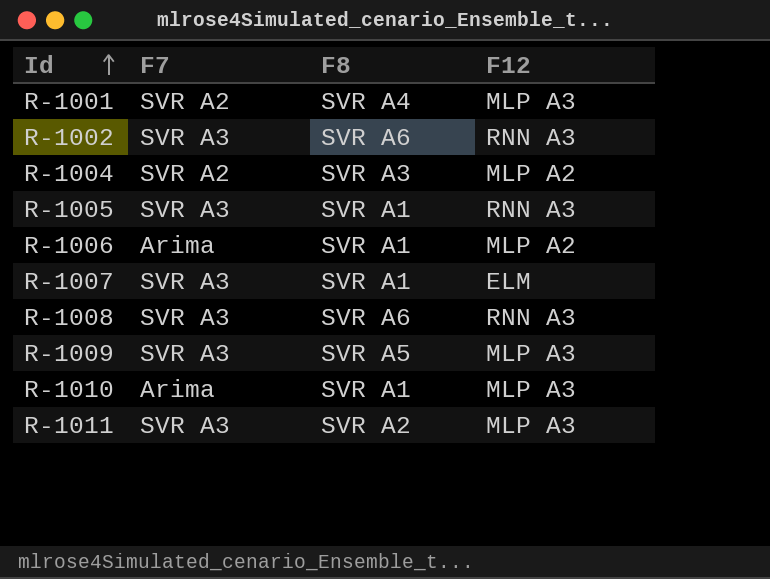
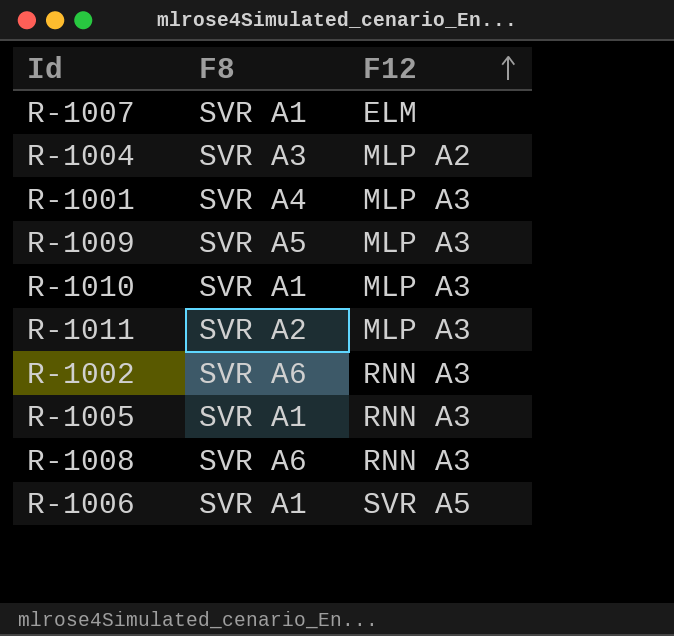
row order: Id ascending -> F12 ascending
column F7 | position: 2 -> none
R-1006 | F12: MLP A2 -> SVR A5

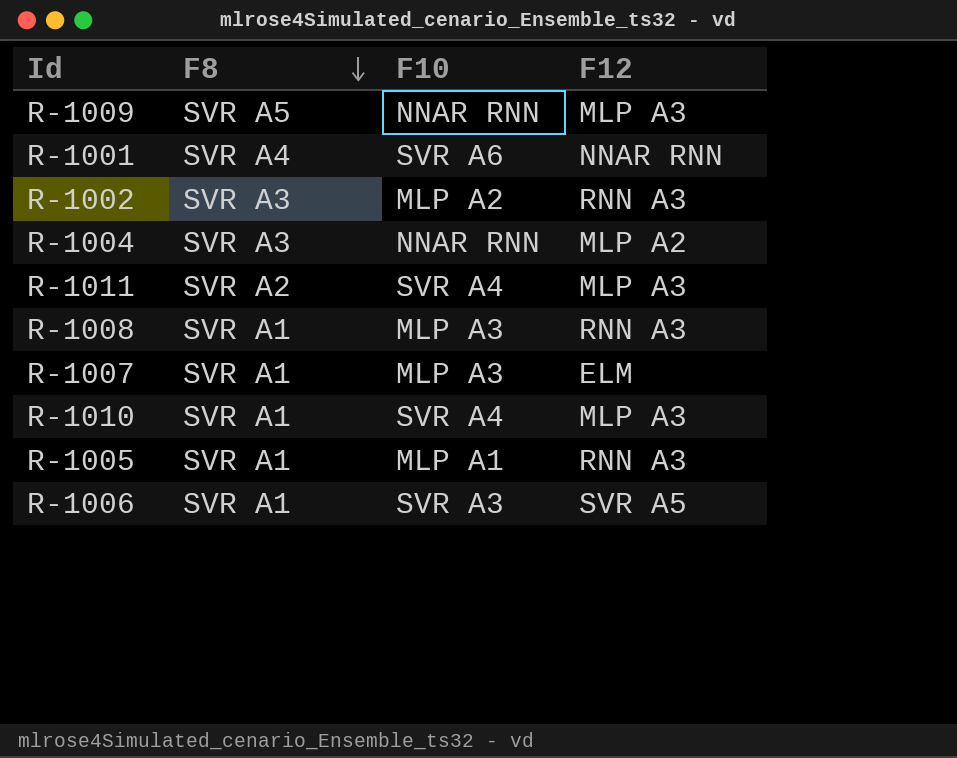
row order: F12 ascending -> F8 descending
column F10 | position: none -> 3
R-1001 | F12: MLP A3 -> NNAR RNN
R-1002 | F8: SVR A6 -> SVR A3
R-1008 | F8: SVR A6 -> SVR A1

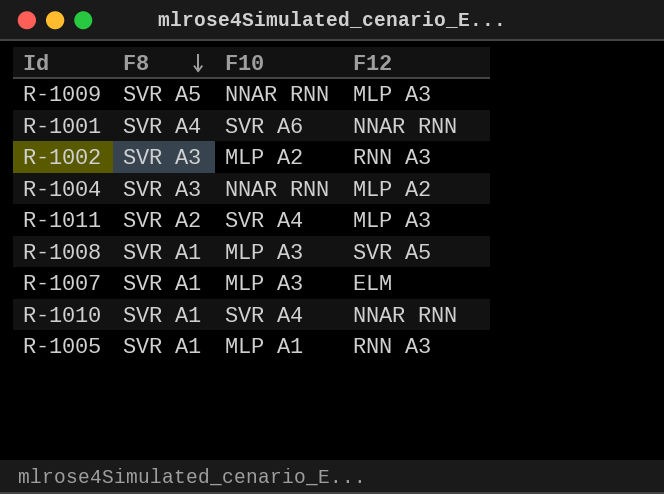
row R-1006: SVR A1 | SVR A3 | SVR A5 -> none
R-1008 | F12: RNN A3 -> SVR A5
R-1010 | F12: MLP A3 -> NNAR RNN

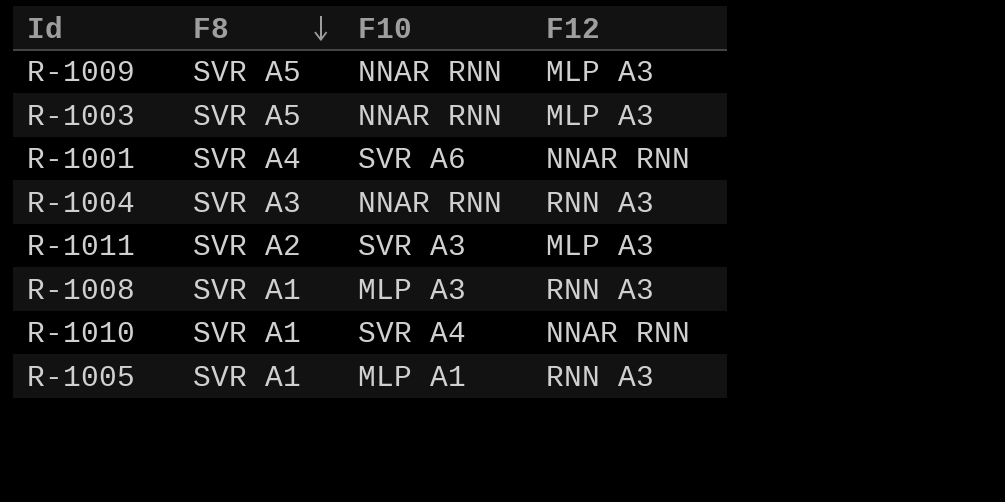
row R-1002: SVR A3 | MLP A2 | RNN A3 -> none
row R-1007: SVR A1 | MLP A3 | ELM -> none
row R-1003: none -> SVR A5 | NNAR RNN | MLP A3
R-1004 | F12: MLP A2 -> RNN A3
R-1011 | F10: SVR A4 -> SVR A3
R-1008 | F12: SVR A5 -> RNN A3

